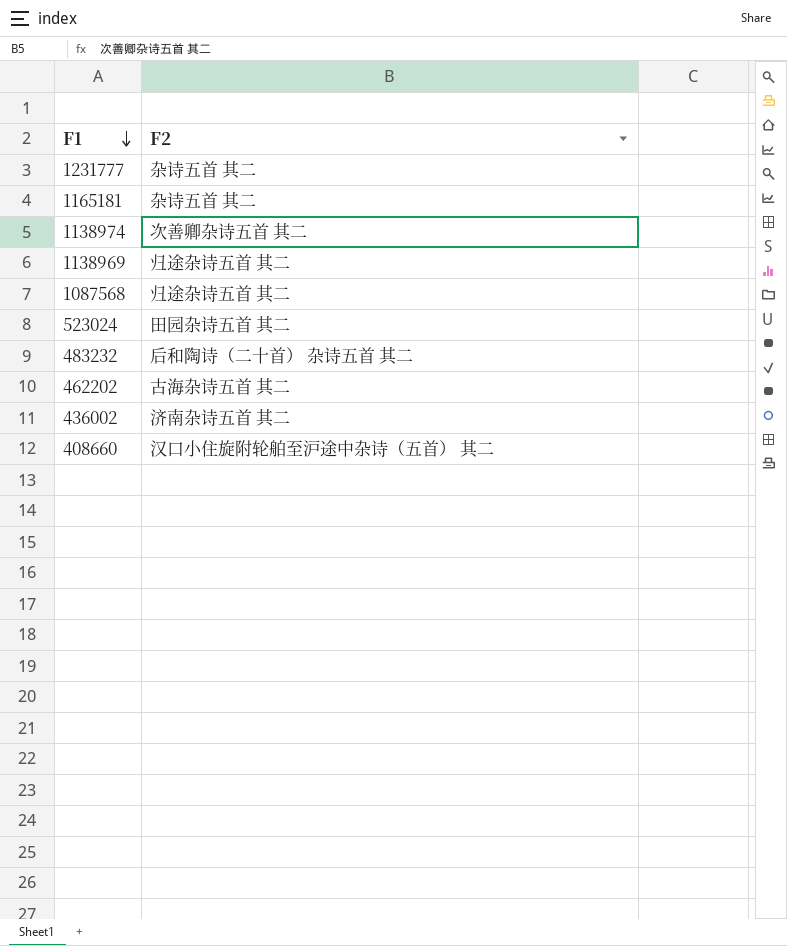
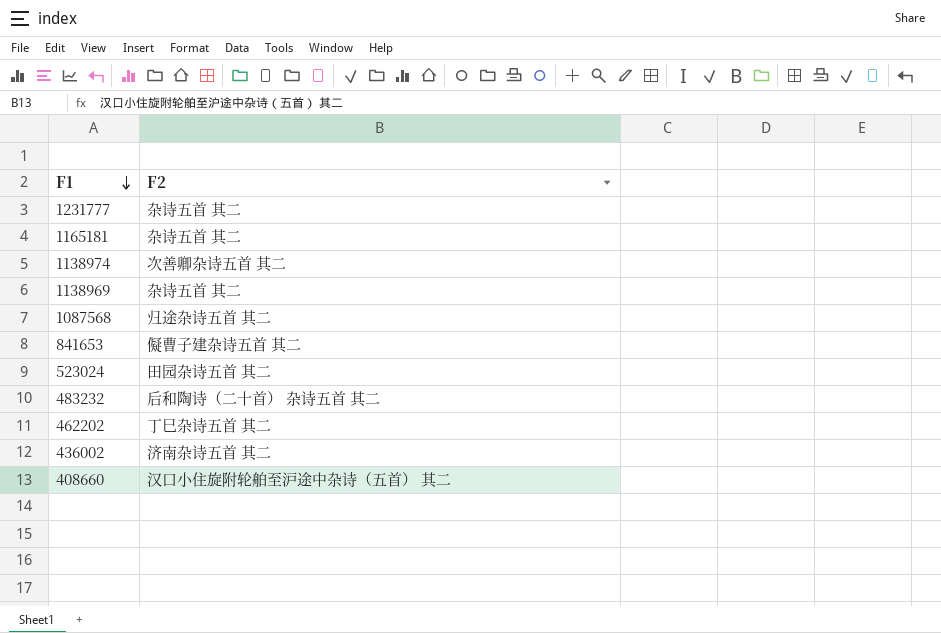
1138969 | F2: 归途杂诗五首 其二 -> 杂诗五首 其二
row 841653: none -> 儗曹子建杂诗五首 其二
462202 | F2: 古海杂诗五首 其二 -> 丁巳杂诗五首 其二

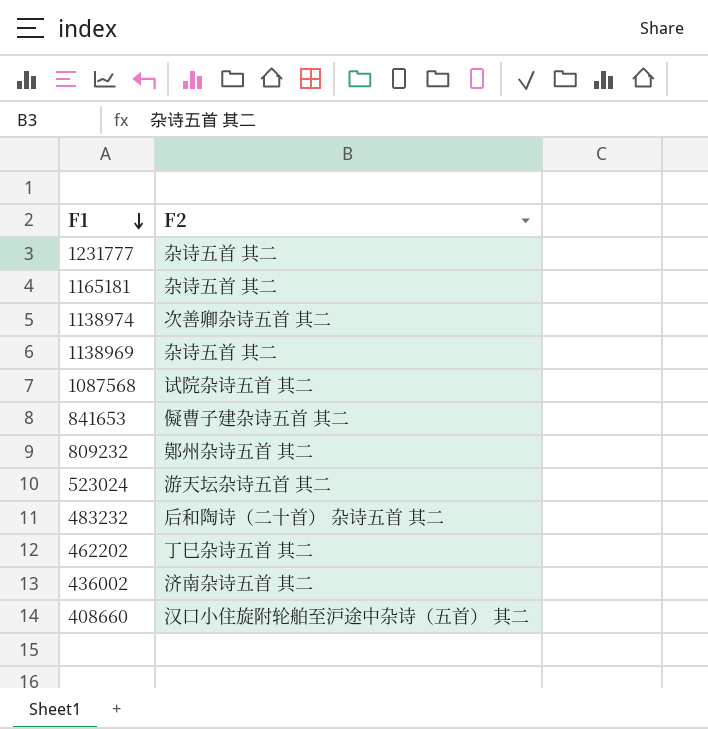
1087568 | F2: 归途杂诗五首 其二 -> 试院杂诗五首 其二
row 809232: none -> 鄚州杂诗五首 其二
523024 | F2: 田园杂诗五首 其二 -> 游天坛杂诗五首 其二

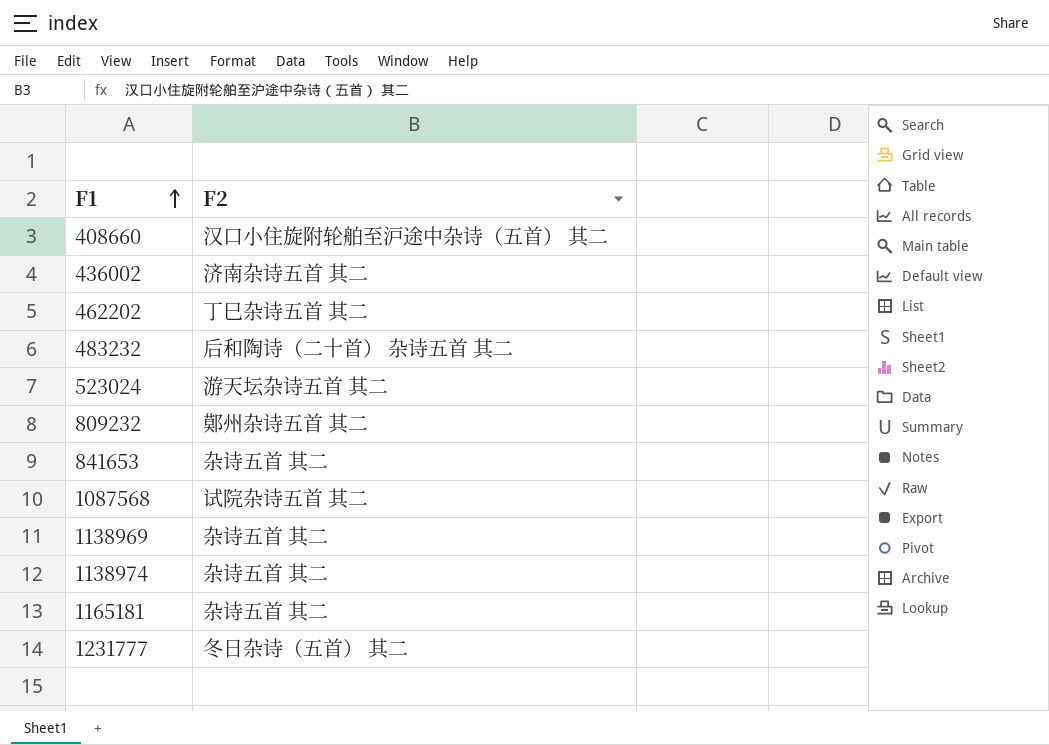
row order: F1 descending -> F1 ascending
841653 | F2: 儗曹子建杂诗五首 其二 -> 杂诗五首 其二
1138974 | F2: 次善卿杂诗五首 其二 -> 杂诗五首 其二
1231777 | F2: 杂诗五首 其二 -> 冬日杂诗（五首） 其二

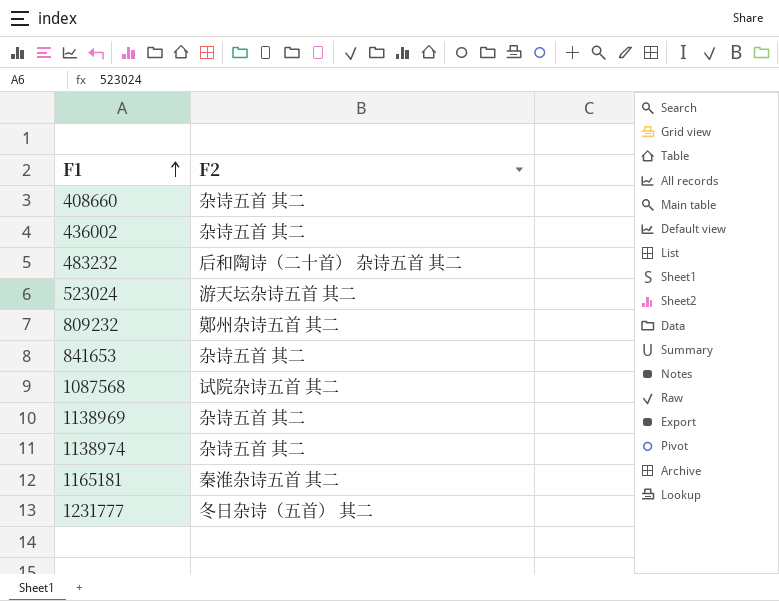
row 462202: 丁巳杂诗五首 其二 -> none
408660 | F2: 汉口小住旋附轮舶至沪途中杂诗（五首） 其二 -> 杂诗五首 其二
436002 | F2: 济南杂诗五首 其二 -> 杂诗五首 其二
1165181 | F2: 杂诗五首 其二 -> 秦淮杂诗五首 其二

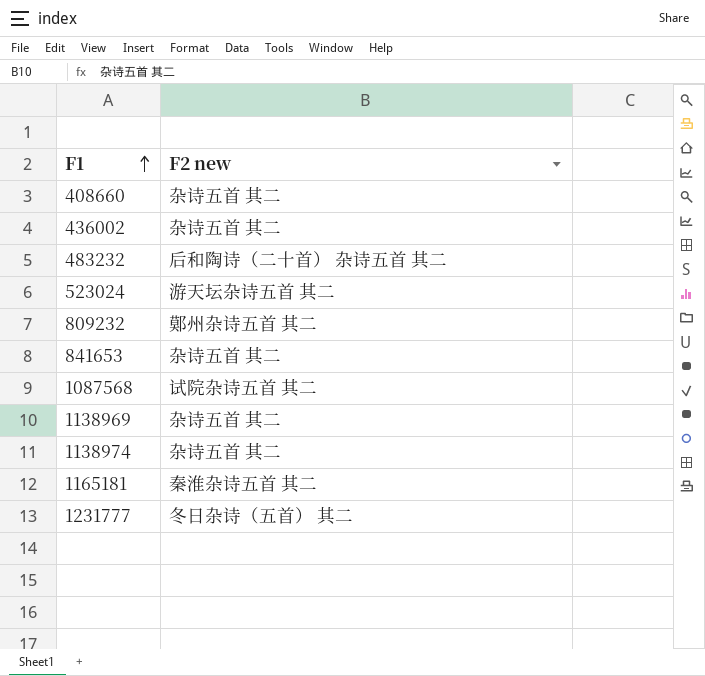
column name: F2 -> F2 new

